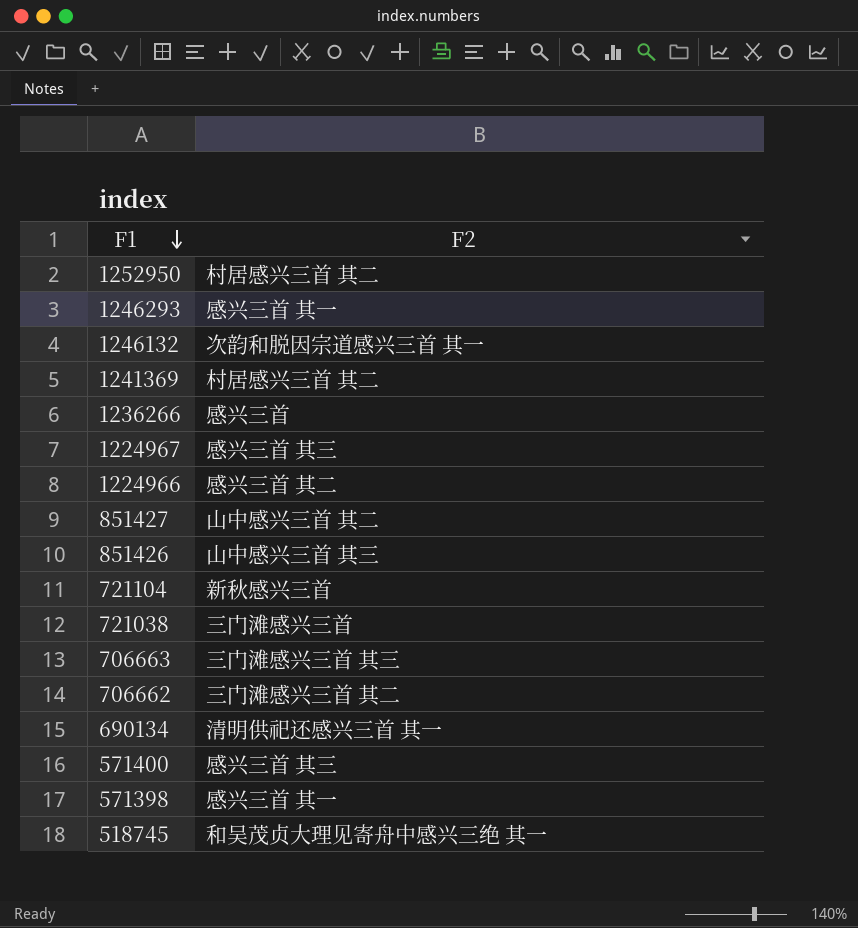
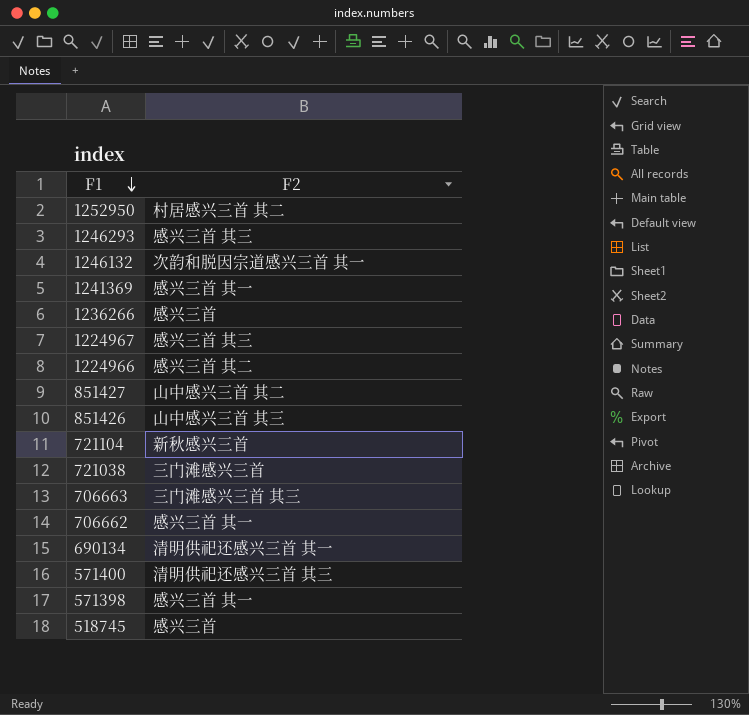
1246293 | F2: 感兴三首 其一 -> 感兴三首 其三
1241369 | F2: 村居感兴三首 其二 -> 感兴三首 其一
706662 | F2: 三门滩感兴三首 其二 -> 感兴三首 其一
571400 | F2: 感兴三首 其三 -> 清明供祀还感兴三首 其三
518745 | F2: 和吴茂贞大理见寄舟中感兴三绝 其一 -> 感兴三首

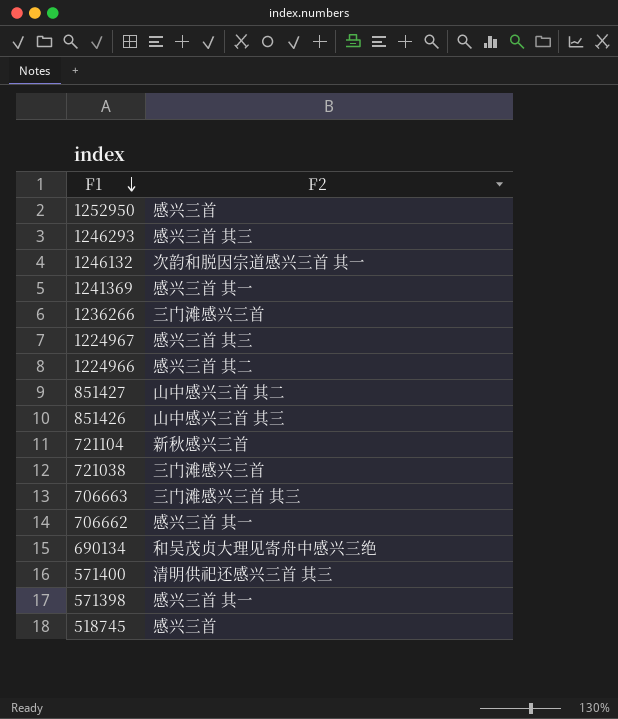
1252950 | F2: 村居感兴三首 其二 -> 感兴三首
1236266 | F2: 感兴三首 -> 三门滩感兴三首
690134 | F2: 清明供祀还感兴三首 其一 -> 和吴茂贞大理见寄舟中感兴三绝

